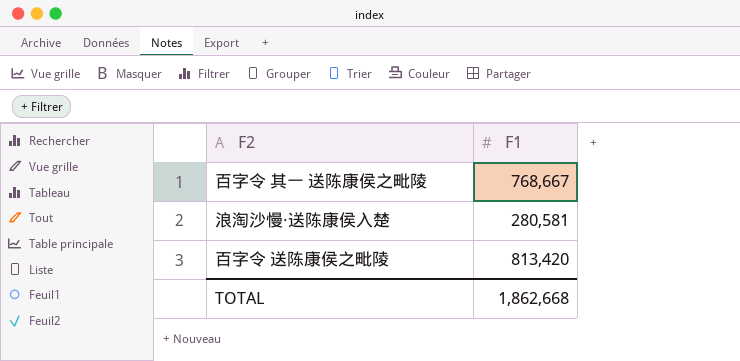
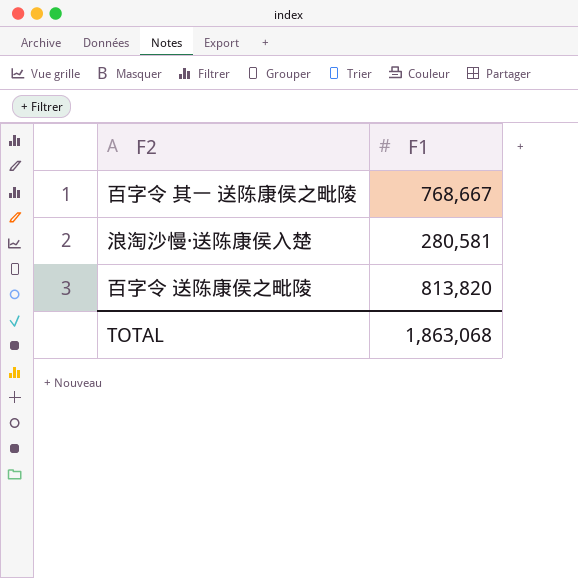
百字令 送陈康侯之毗陵 | F1: 813,420 -> 813,820
TOTAL | F1: 1,862,668 -> 1,863,068

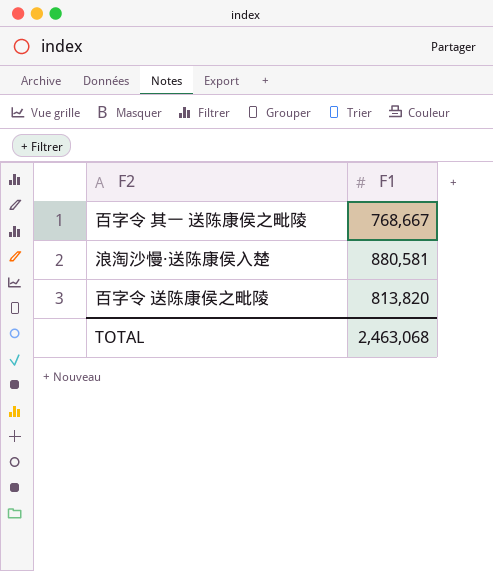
浪淘沙慢·送陈康侯入楚 | F1: 280,581 -> 880,581
TOTAL | F1: 1,863,068 -> 2,463,068

